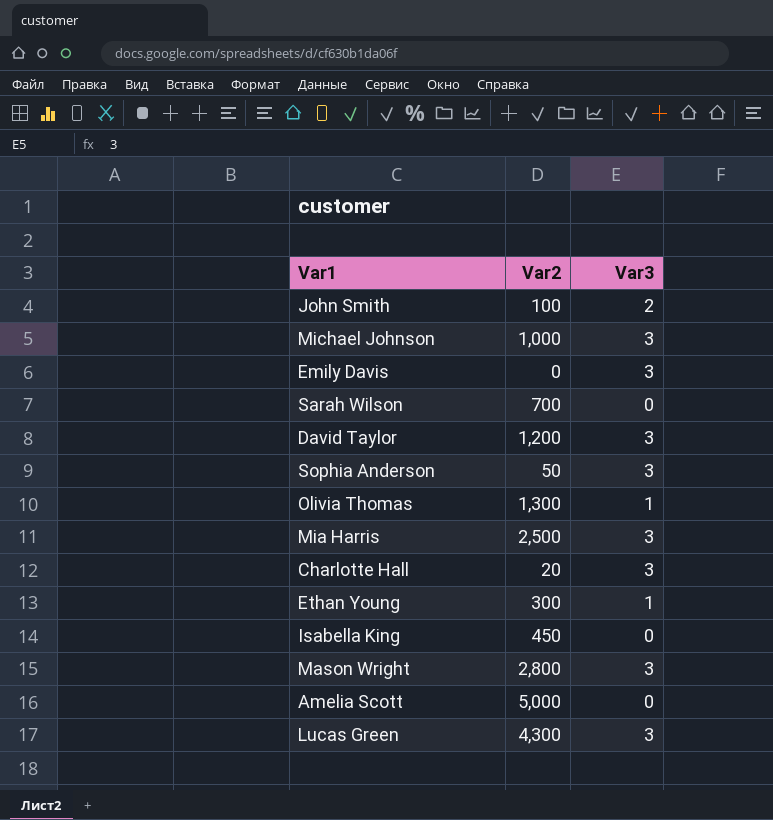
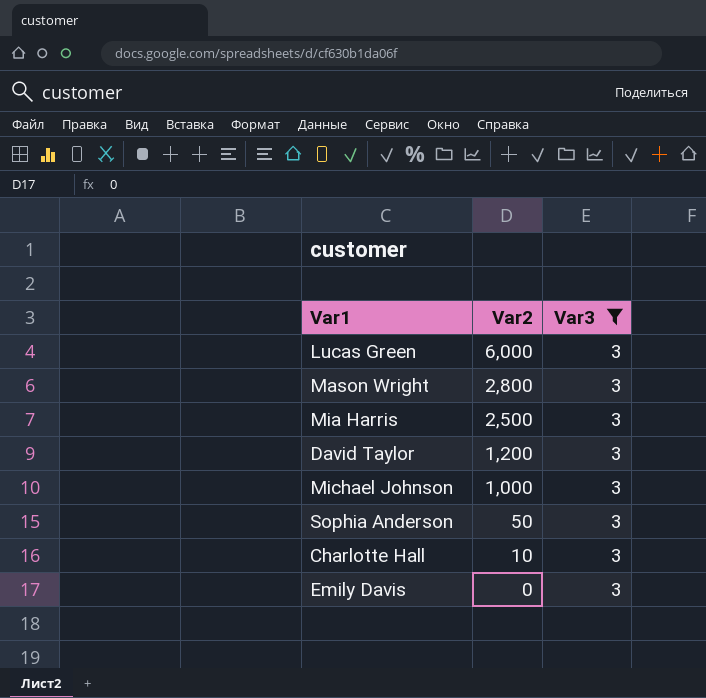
filter: none -> Var3 = 3
row order: none -> Var2 descending
Lucas Green | Var2: 4,300 -> 6,000
Charlotte Hall | Var2: 20 -> 10

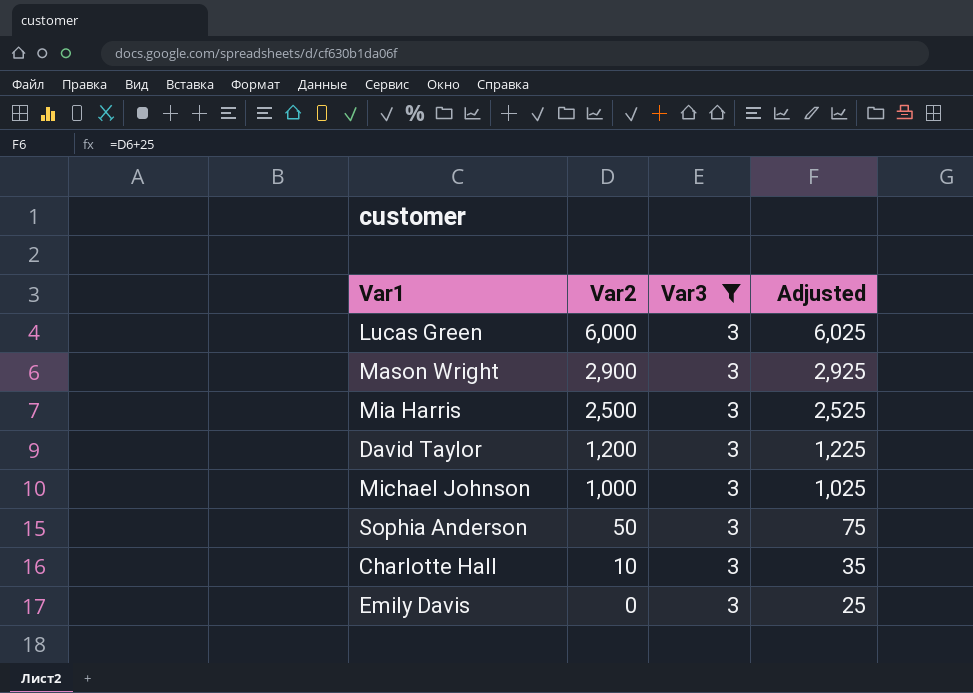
column Adjusted | formula: none -> [Var2] + 25
Mason Wright | Var2: 2,800 -> 2,900

